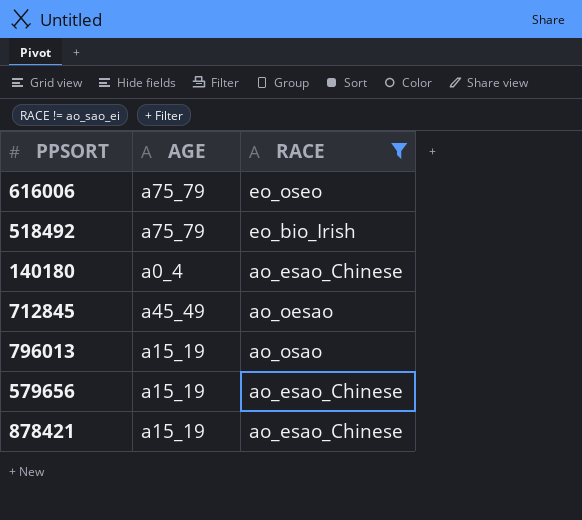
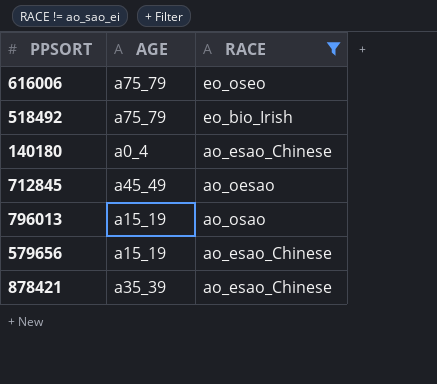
878421 | AGE: a15_19 -> a35_39

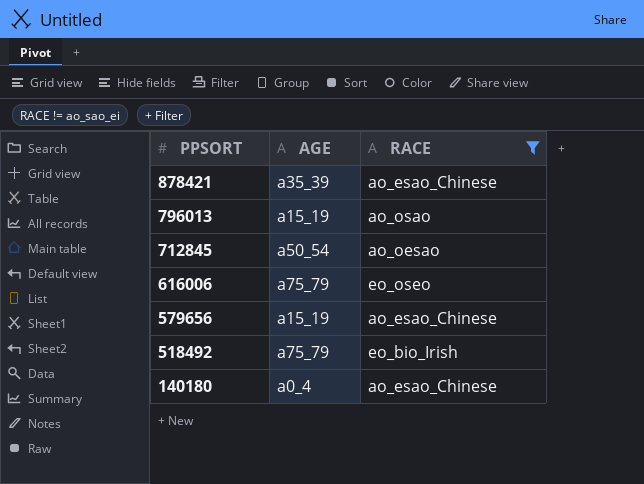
row order: none -> PPSORT descending
712845 | AGE: a45_49 -> a50_54

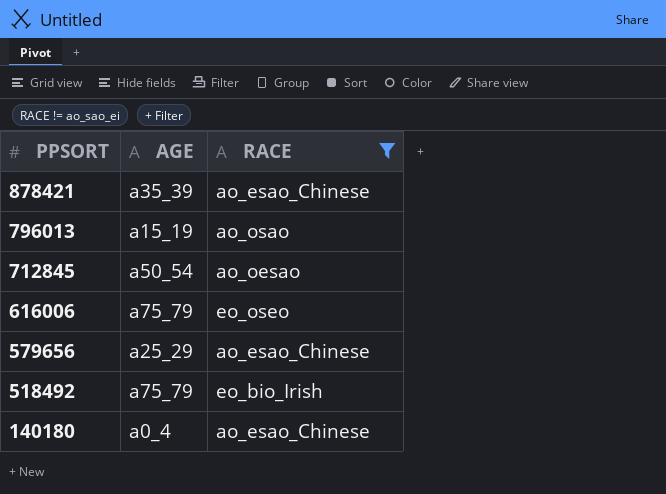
579656 | AGE: a15_19 -> a25_29

